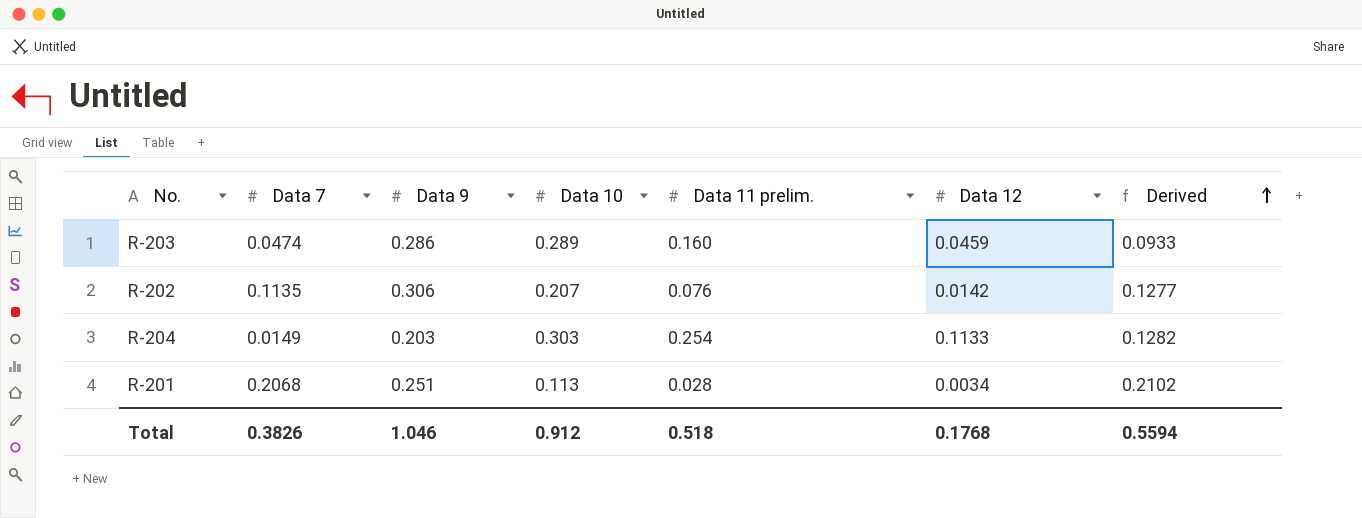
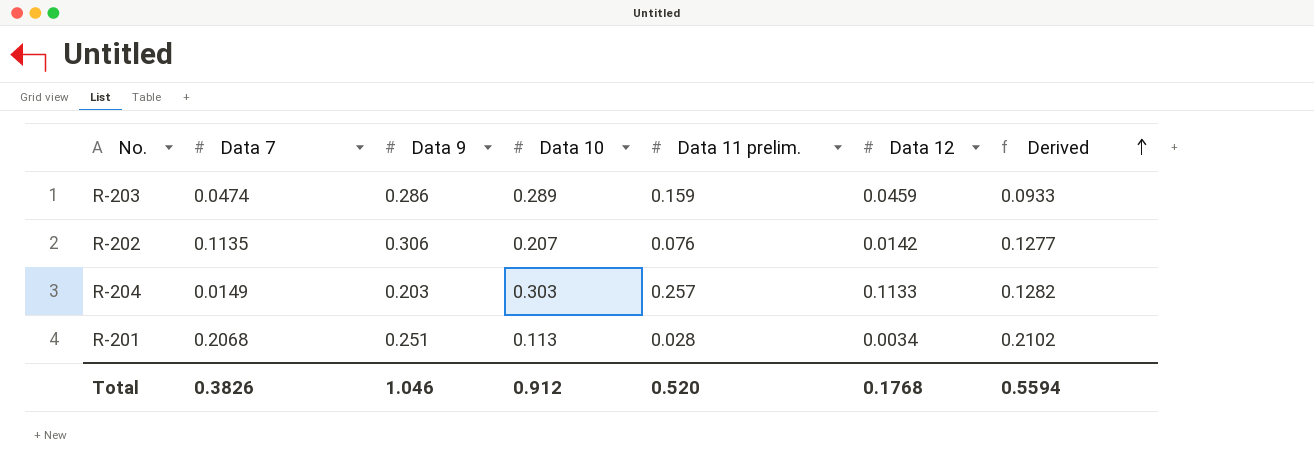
R-203 | Data 11 prelim.: 0.160 -> 0.159
R-204 | Data 11 prelim.: 0.254 -> 0.257
Total | Data 11 prelim.: 0.518 -> 0.520

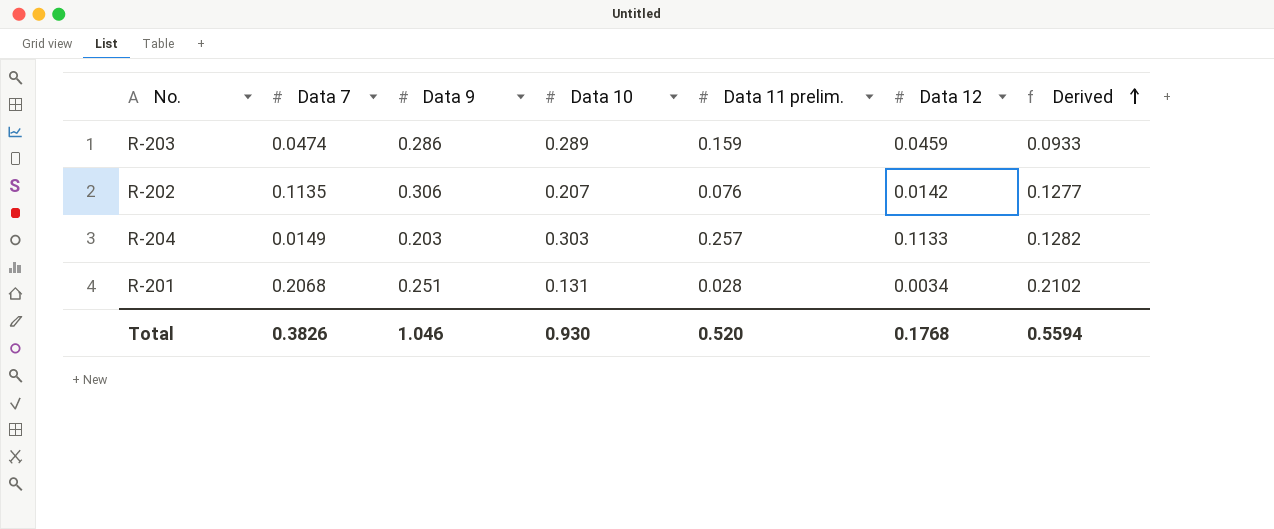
R-201 | Data 10: 0.113 -> 0.131
Total | Data 10: 0.912 -> 0.930

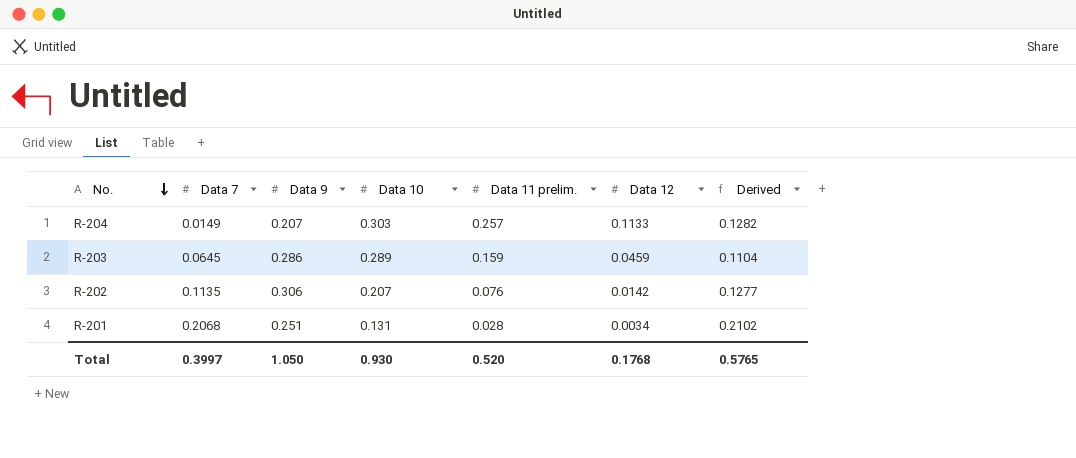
row order: Derived ascending -> No. descending
R-204 | Data 9: 0.203 -> 0.207
R-203 | Data 7: 0.0474 -> 0.0645
R-203 | Derived: 0.0933 -> 0.1104
Total | Data 7: 0.3826 -> 0.3997
Total | Data 9: 1.046 -> 1.050
Total | Derived: 0.5594 -> 0.5765

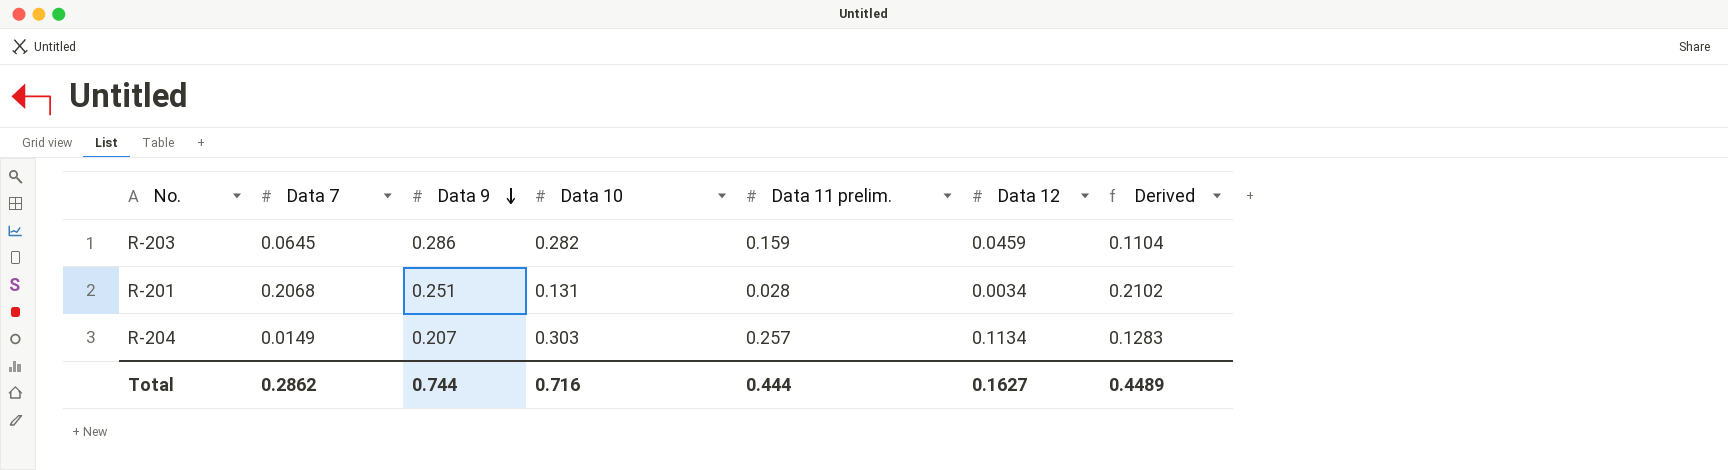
row order: No. descending -> Data 9 descending
row R-202: 0.1135 | 0.306 | 0.207 | 0.076 | 0.0142 | 0.1277 -> none
R-203 | Data 10: 0.289 -> 0.282
R-204 | Data 12: 0.1133 -> 0.1134
R-204 | Derived: 0.1282 -> 0.1283
Total | Data 7: 0.3997 -> 0.2862
Total | Data 9: 1.050 -> 0.744
Total | Data 10: 0.930 -> 0.716
Total | Data 11 prelim.: 0.520 -> 0.444
Total | Data 12: 0.1768 -> 0.1627
Total | Derived: 0.5765 -> 0.4489

